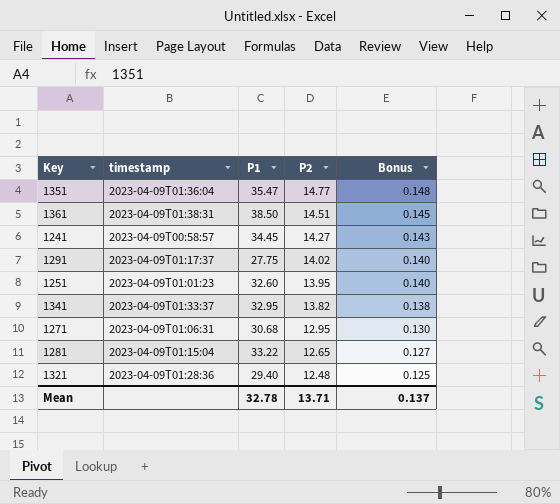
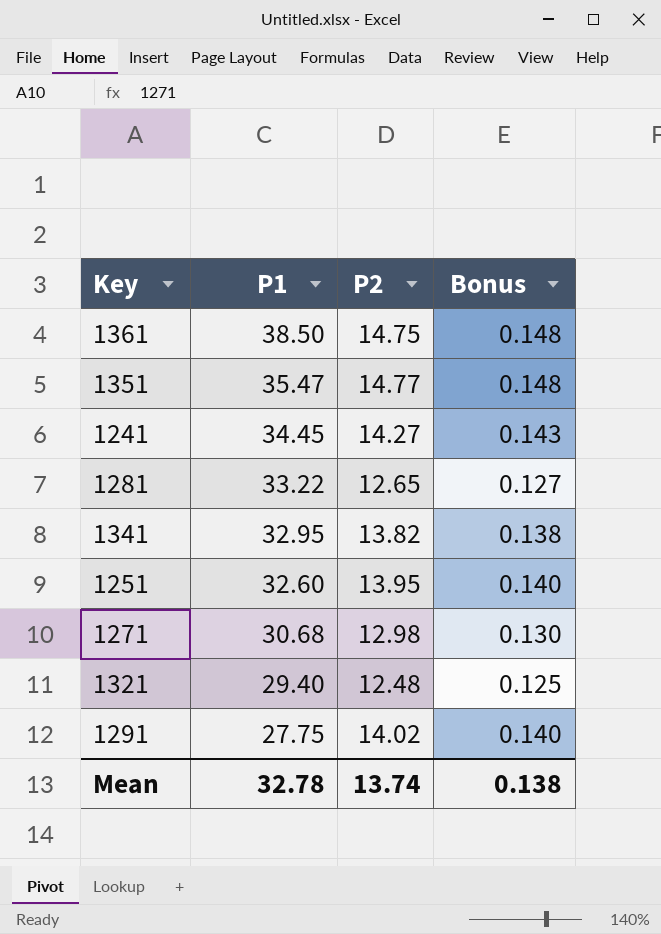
row order: P2 descending -> P1 descending
column timestamp | position: 2 -> none
1361 | P2: 14.51 -> 14.75
1361 | Bonus: 0.145 -> 0.148
1271 | P2: 12.95 -> 12.98
Mean | P2: 13.71 -> 13.74
Mean | Bonus: 0.137 -> 0.138

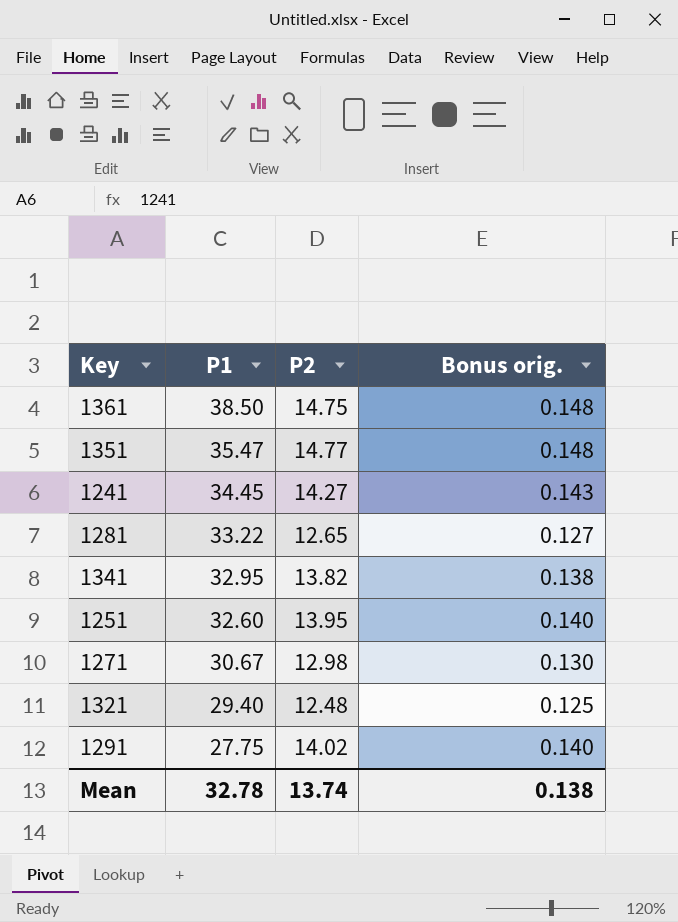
column name: Bonus -> Bonus orig.
1271 | P1: 30.68 -> 30.67

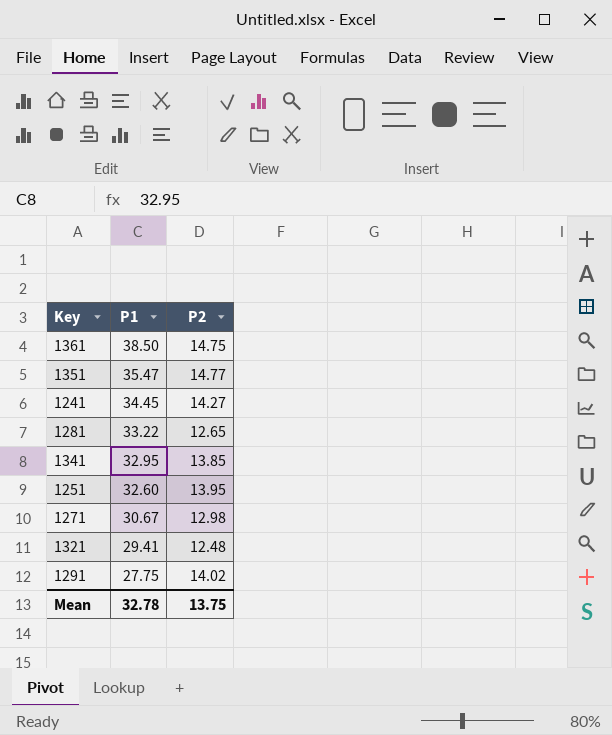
column Bonus orig. | formula: [P2] * 0.01 -> none
1341 | P2: 13.82 -> 13.85
1321 | P1: 29.40 -> 29.41
Mean | P2: 13.74 -> 13.75

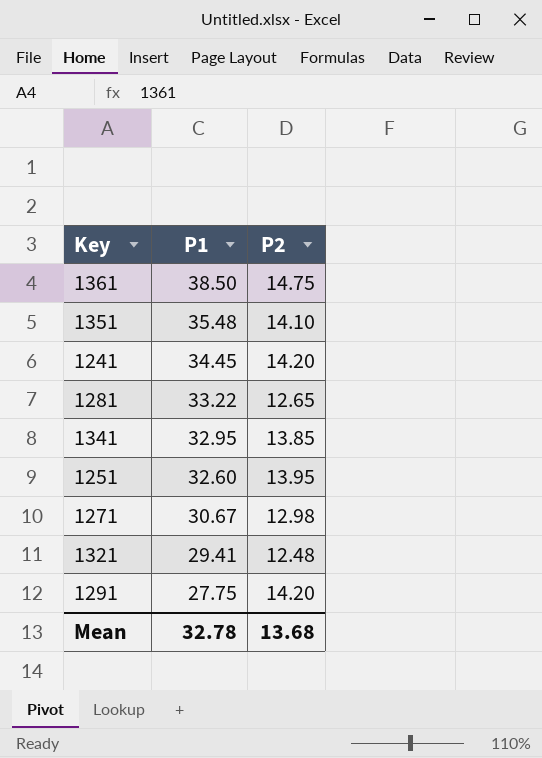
1351 | P1: 35.47 -> 35.48
1351 | P2: 14.77 -> 14.10
1241 | P2: 14.27 -> 14.20
1291 | P2: 14.02 -> 14.20
Mean | P2: 13.75 -> 13.68

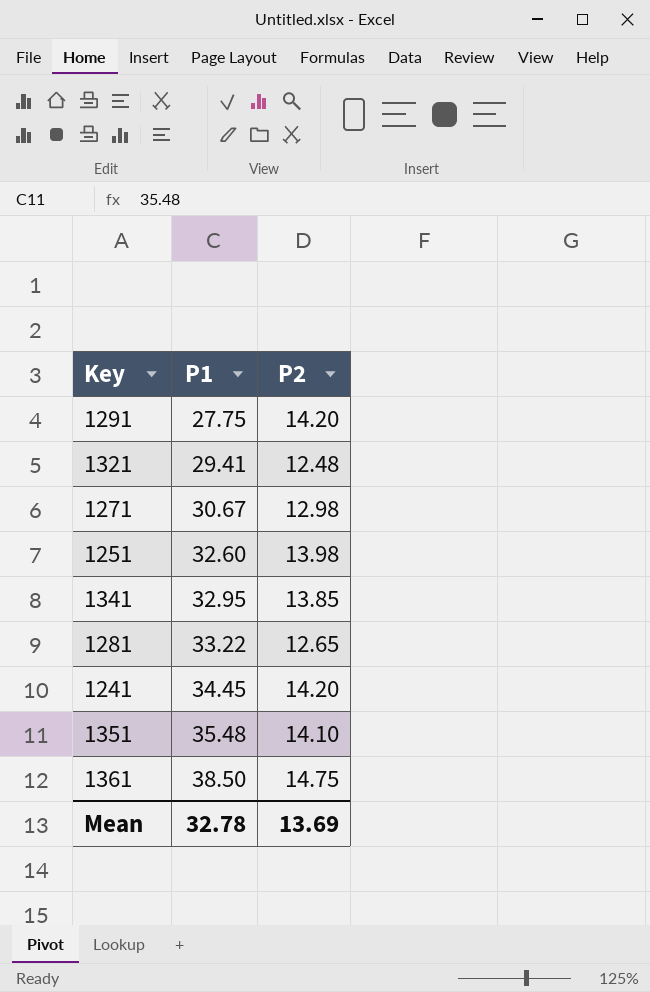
row order: P1 descending -> P1 ascending
1251 | P2: 13.95 -> 13.98
Mean | P2: 13.68 -> 13.69

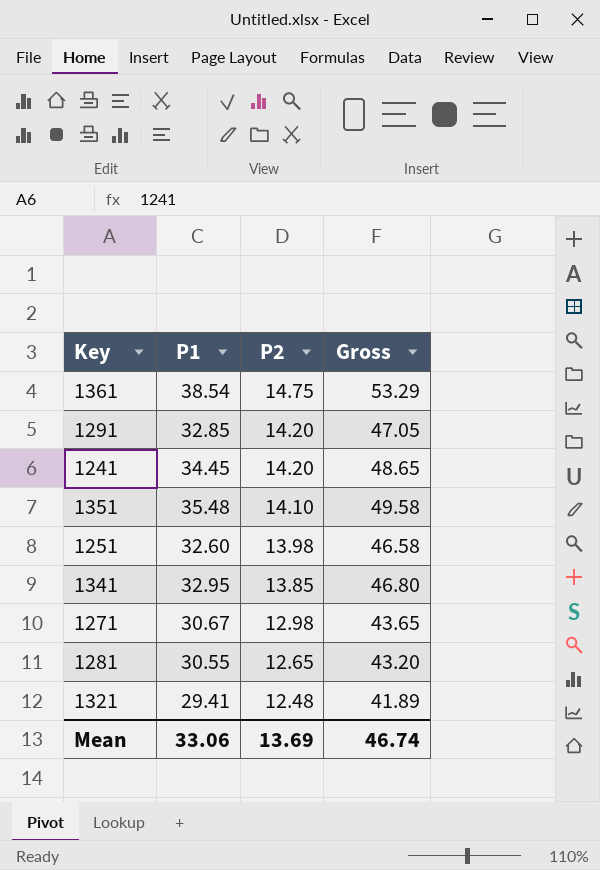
row order: P1 ascending -> P2 descending
column Gross | formula: none -> [P1] + [P2]
1361 | P1: 38.50 -> 38.54
1291 | P1: 27.75 -> 32.85
1281 | P1: 33.22 -> 30.55
Mean | P1: 32.78 -> 33.06

